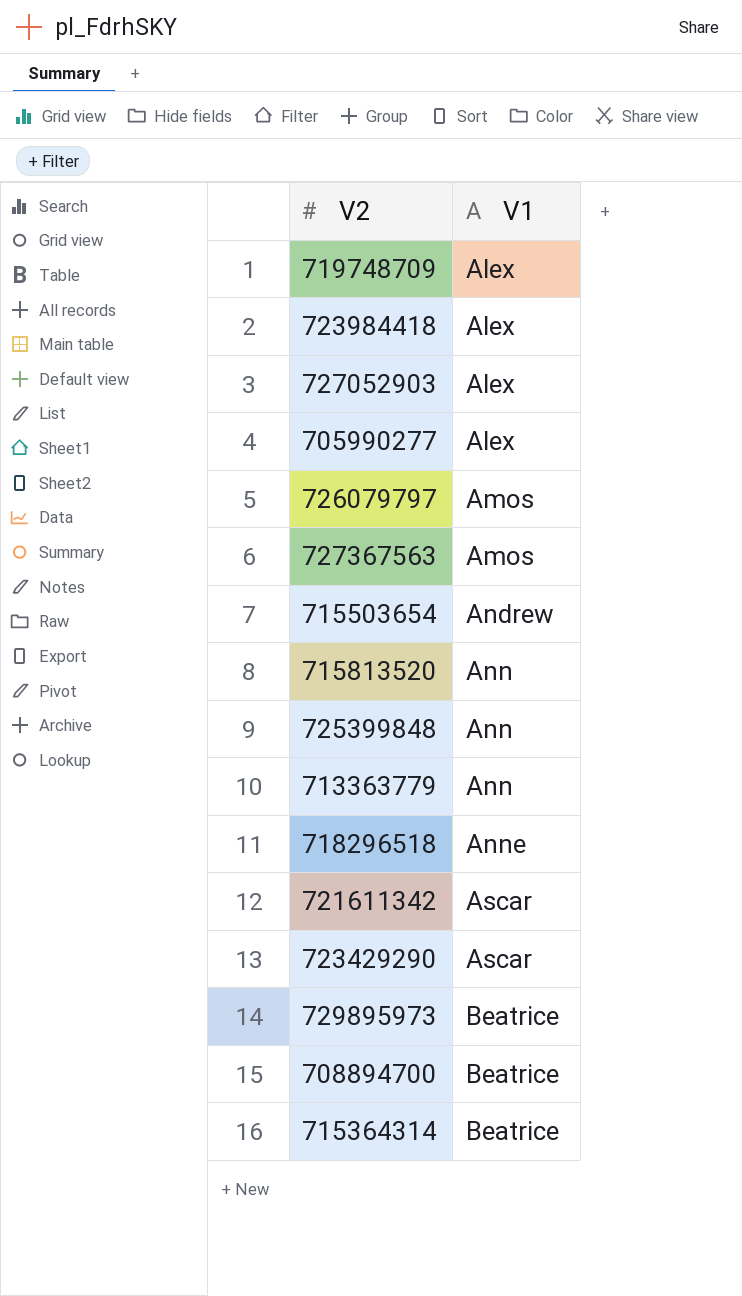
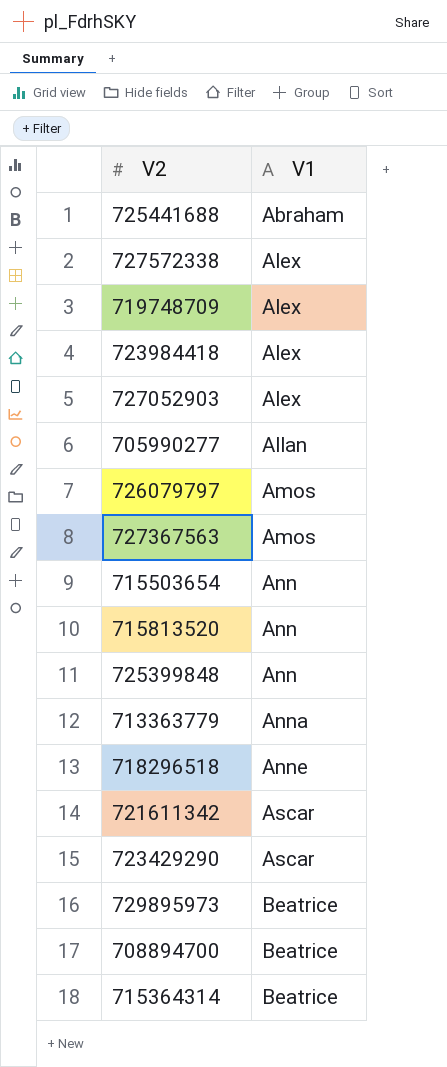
row 725441688: none -> Abraham
row 727572338: none -> Alex
705990277 | V1: Alex -> Allan
715503654 | V1: Andrew -> Ann
713363779 | V1: Ann -> Anna

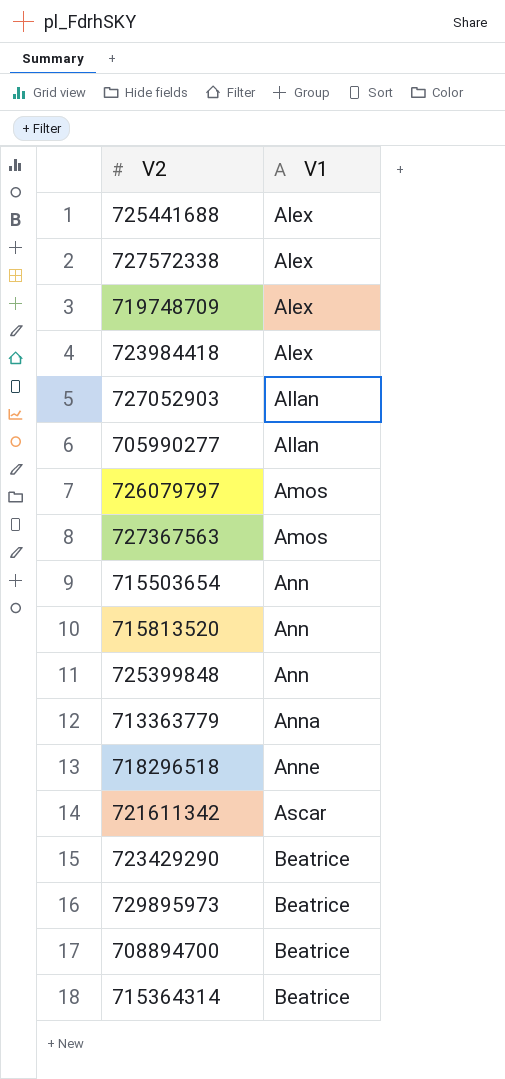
725441688 | V1: Abraham -> Alex
727052903 | V1: Alex -> Allan
723429290 | V1: Ascar -> Beatrice

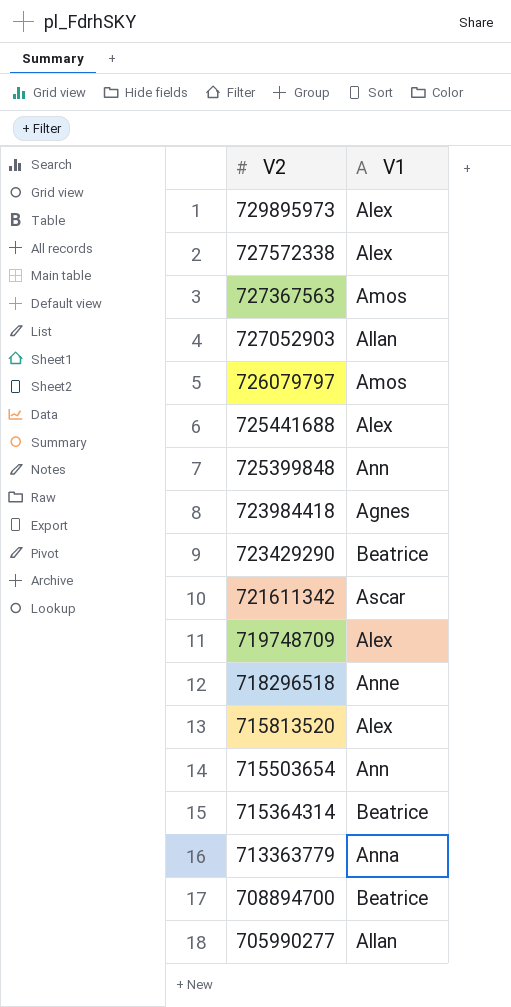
row order: V1 ascending -> V2 descending
729895973 | V1: Beatrice -> Alex
723984418 | V1: Alex -> Agnes
715813520 | V1: Ann -> Alex

